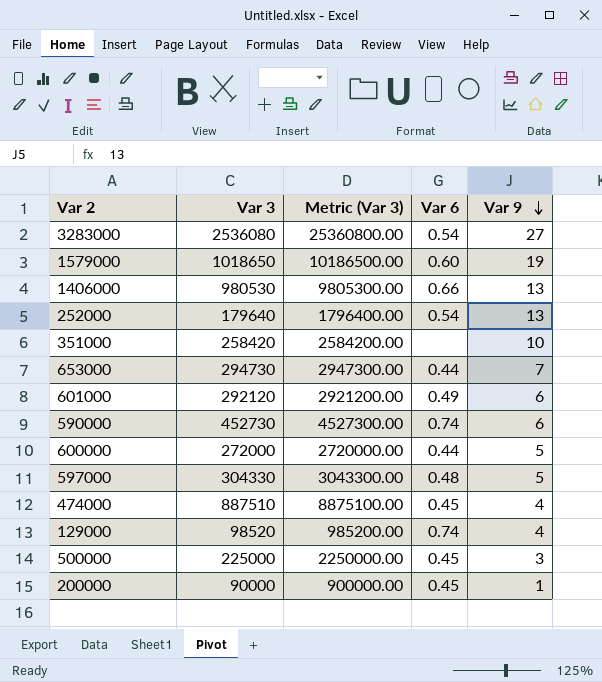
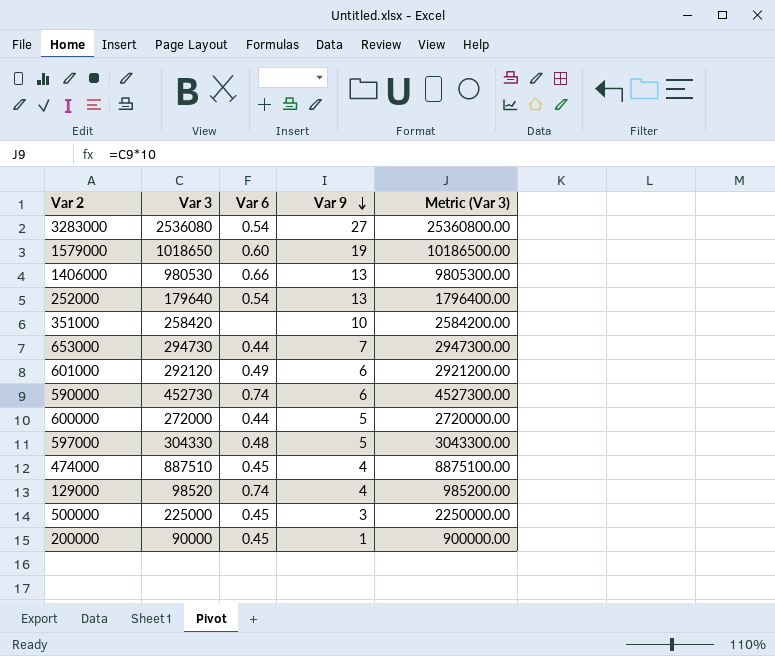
column Metric (Var 3) | position: 3 -> 5

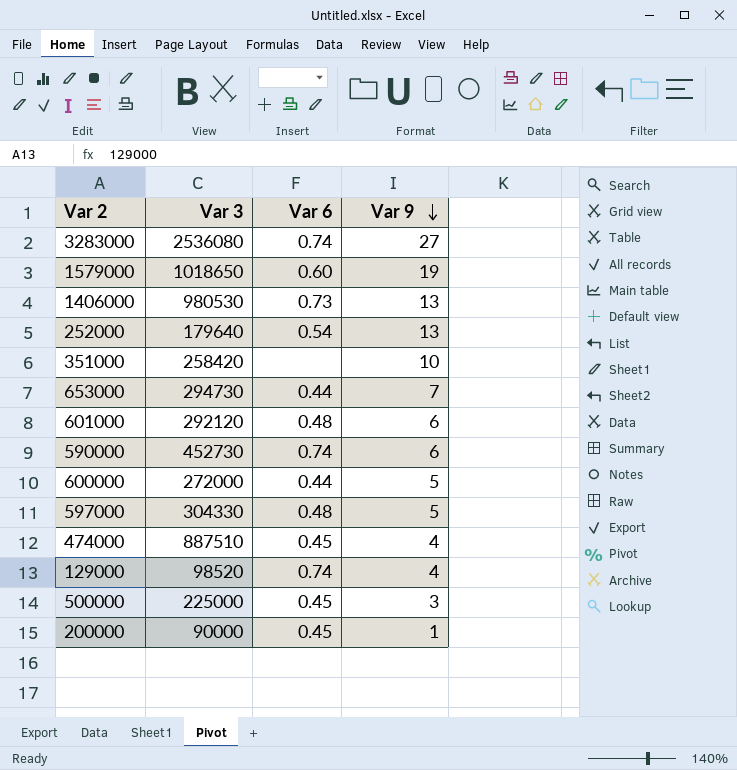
column Metric (Var 3) | formula: [Var 3] * 10 -> none
3283000 | Var 6: 0.54 -> 0.74
1406000 | Var 6: 0.66 -> 0.73
601000 | Var 6: 0.49 -> 0.48

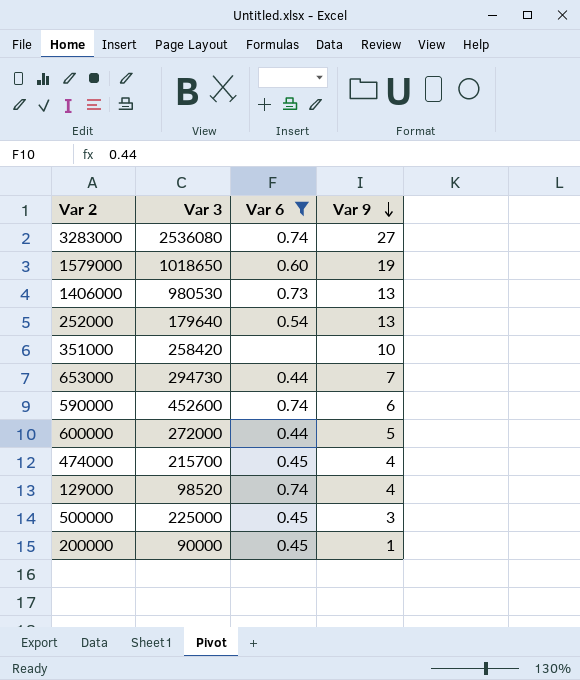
filter: none -> Var 6 != 0.48
590000 | Var 3: 452730 -> 452600
474000 | Var 3: 887510 -> 215700

